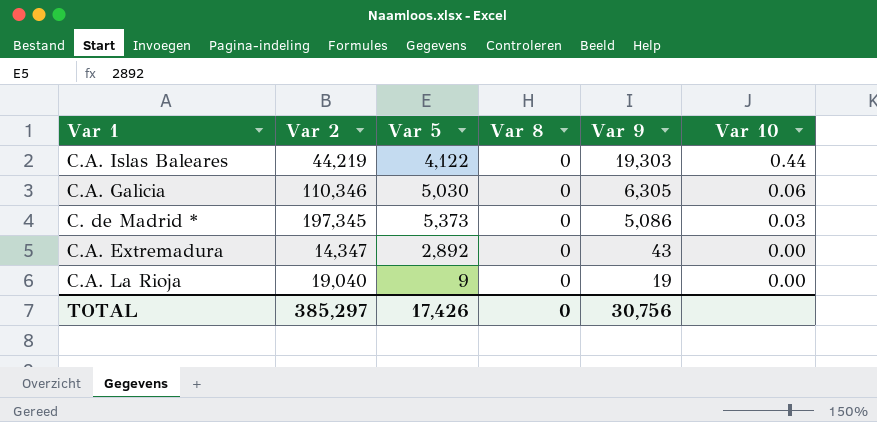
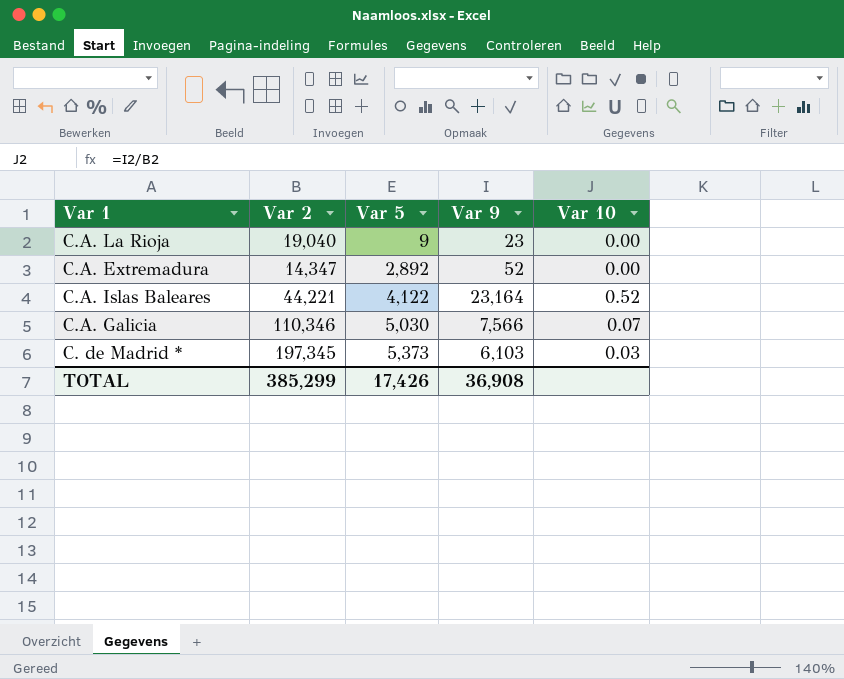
row order: Var 9 descending -> Var 5 ascending
column Var 8 | position: 4 -> none
C.A. La Rioja | Var 9: 19 -> 23
C.A. Extremadura | Var 9: 43 -> 52
C.A. Islas Baleares | Var 2: 44,219 -> 44,221
C.A. Islas Baleares | Var 9: 19,303 -> 23,164
C.A. Islas Baleares | Var 10: 0.44 -> 0.52
C.A. Galicia | Var 9: 6,305 -> 7,566
C.A. Galicia | Var 10: 0.06 -> 0.07
C. de Madrid * | Var 9: 5,086 -> 6,103
TOTAL | Var 2: 385,297 -> 385,299
TOTAL | Var 9: 30,756 -> 36,908

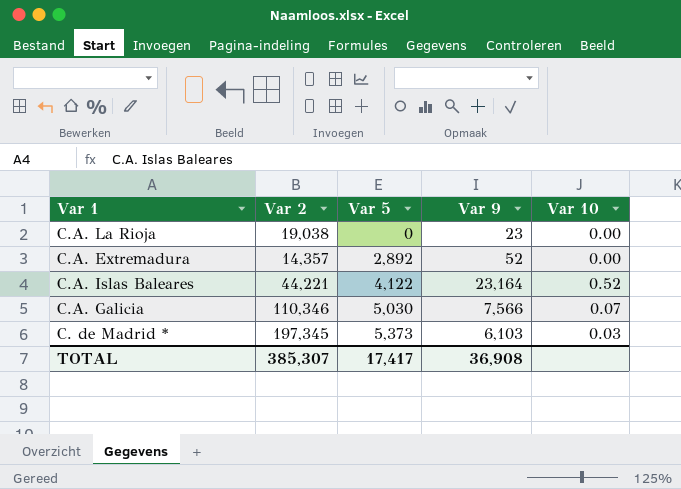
C.A. La Rioja | Var 2: 19,040 -> 19,038
C.A. La Rioja | Var 5: 9 -> 0
C.A. Extremadura | Var 2: 14,347 -> 14,357
TOTAL | Var 2: 385,299 -> 385,307
TOTAL | Var 5: 17,426 -> 17,417

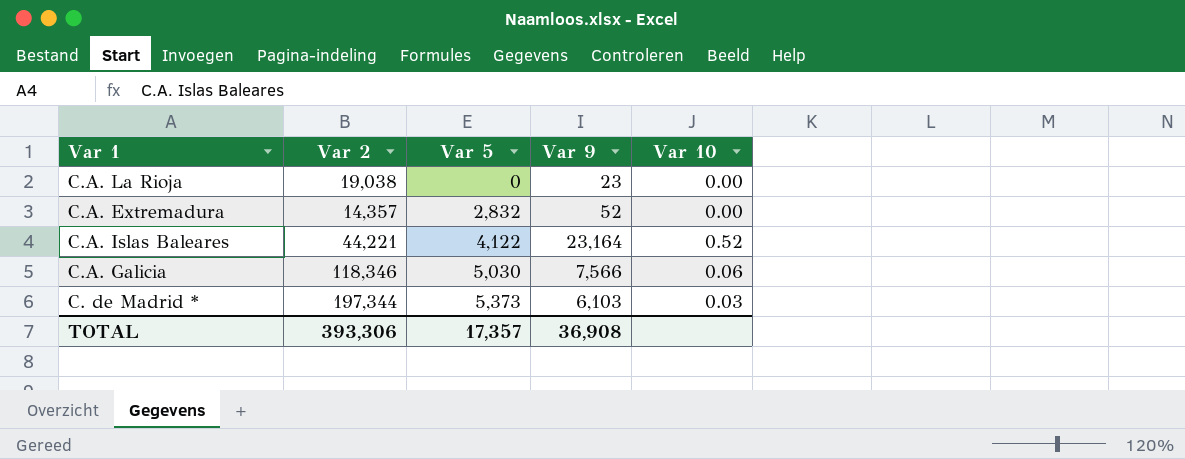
C.A. Extremadura | Var 5: 2,892 -> 2,832
C.A. Galicia | Var 2: 110,346 -> 118,346
C.A. Galicia | Var 10: 0.07 -> 0.06
C. de Madrid * | Var 2: 197,345 -> 197,344
TOTAL | Var 2: 385,307 -> 393,306
TOTAL | Var 5: 17,417 -> 17,357

